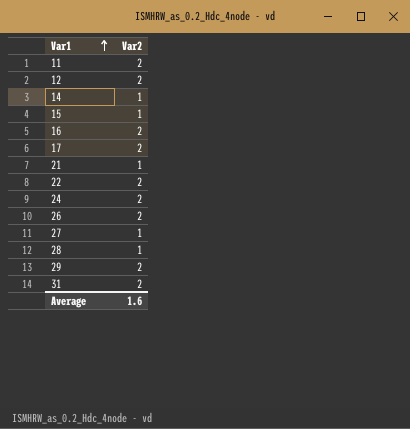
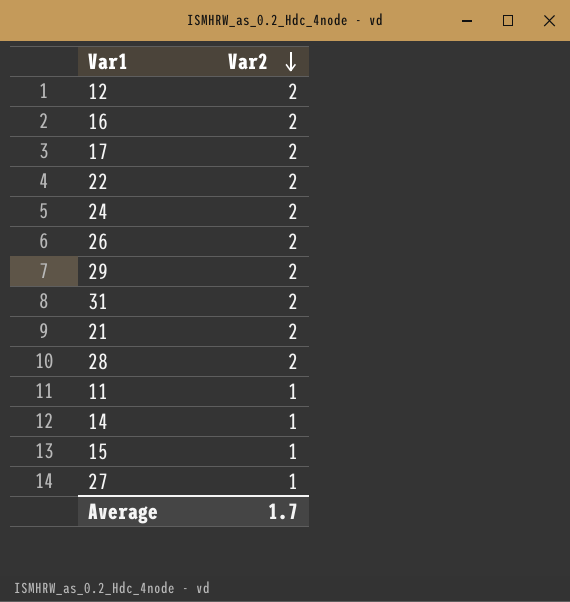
row order: Var1 ascending -> Var2 descending
21 | Var2: 1 -> 2
28 | Var2: 1 -> 2
11 | Var2: 2 -> 1
Average | Var2: 1.6 -> 1.7

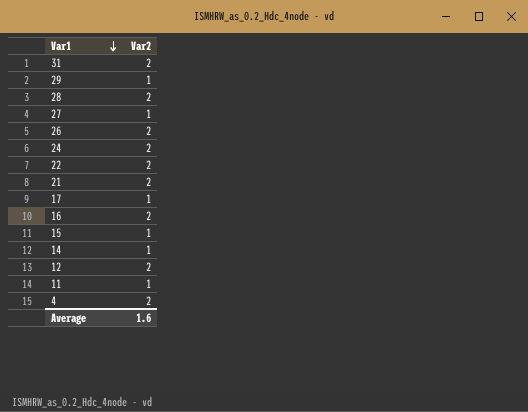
row order: Var2 descending -> Var1 descending
29 | Var2: 2 -> 1
17 | Var2: 2 -> 1
row 4: none -> 2
Average | Var2: 1.7 -> 1.6

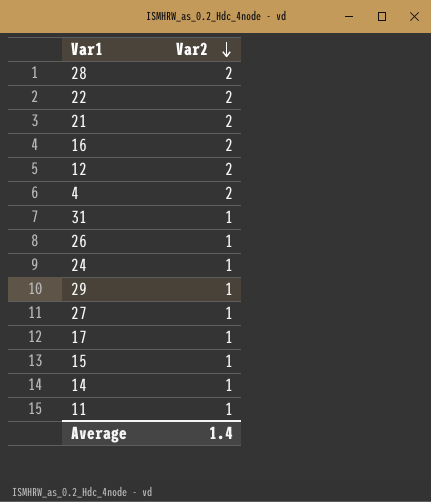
row order: Var1 descending -> Var2 descending
31 | Var2: 2 -> 1
26 | Var2: 2 -> 1
24 | Var2: 2 -> 1
Average | Var2: 1.6 -> 1.4

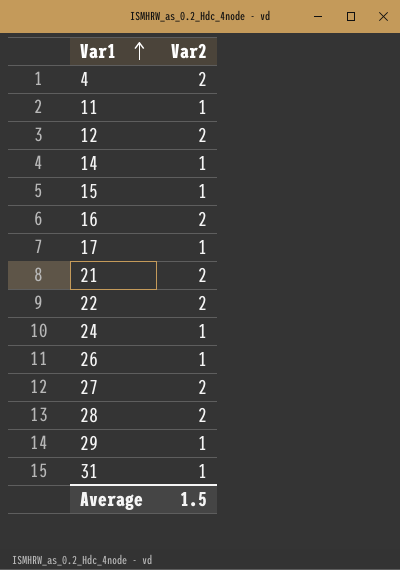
row order: Var2 descending -> Var1 ascending
27 | Var2: 1 -> 2
Average | Var2: 1.4 -> 1.5

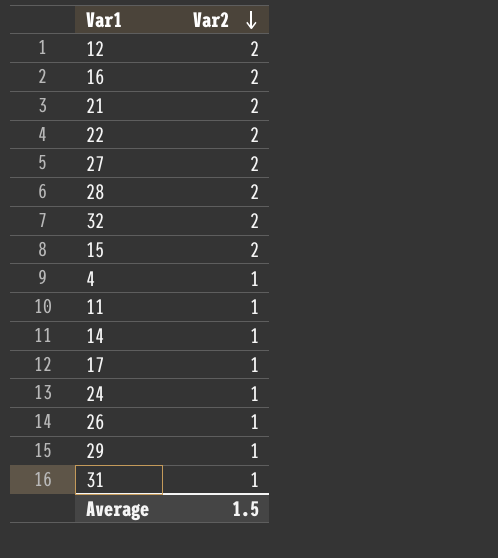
row order: Var1 ascending -> Var2 descending
row 32: none -> 2
15 | Var2: 1 -> 2
4 | Var2: 2 -> 1

